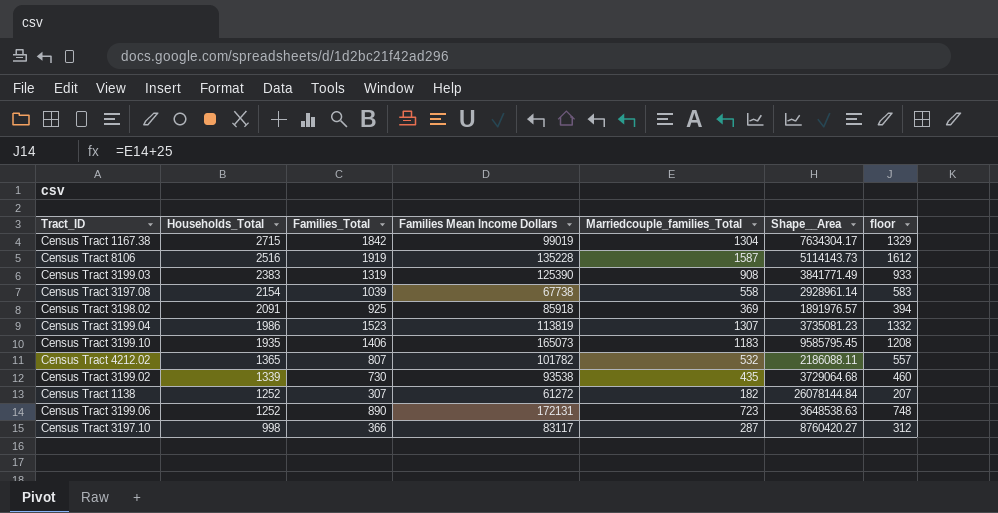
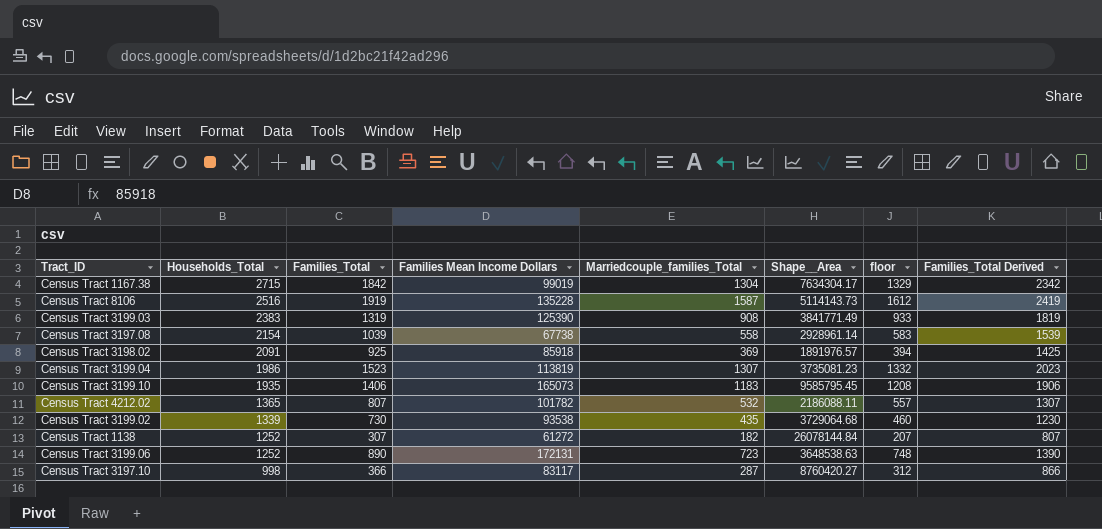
column Families_Total Derived | formula: none -> [Families_Total] + 500

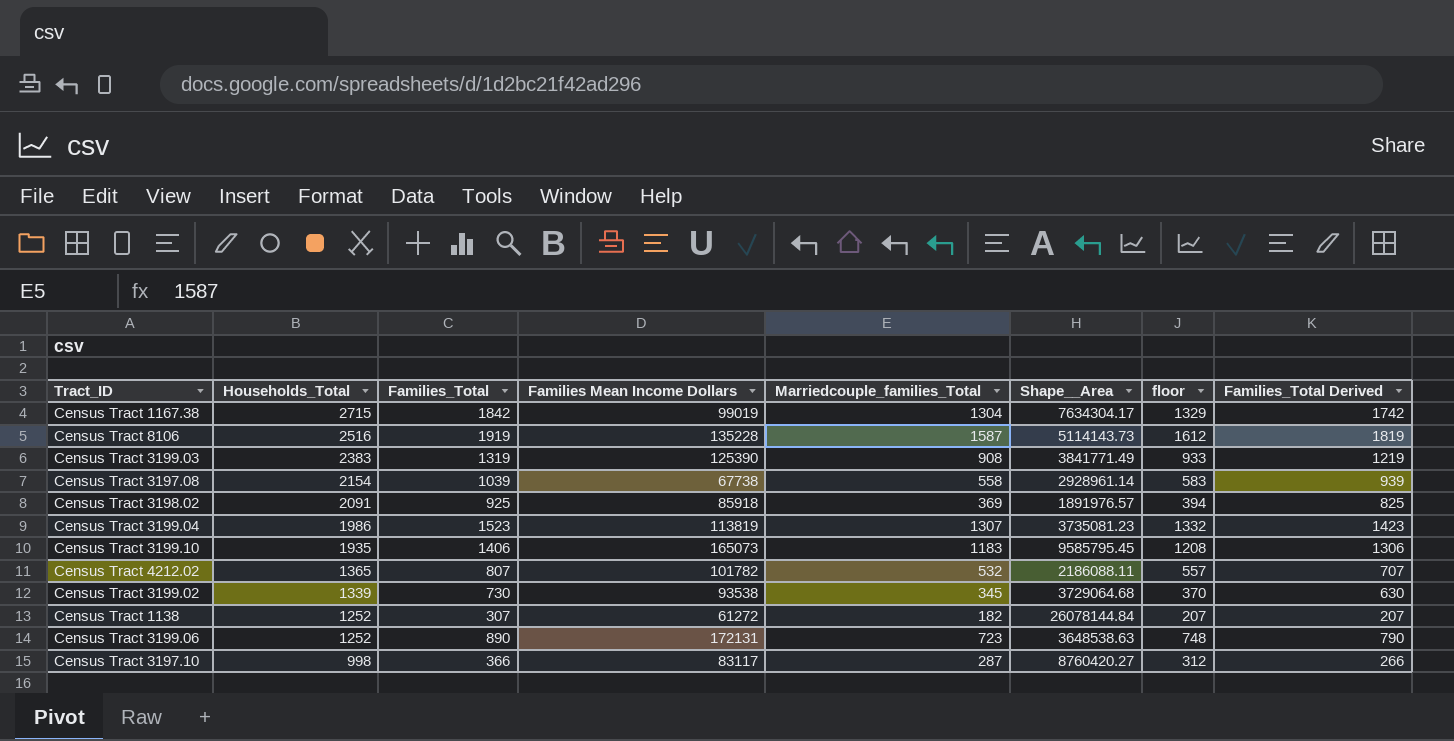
column Families_Total Derived | formula: [Families_Total] + 500 -> [Families_Total] - 100
Census Tract 3199.02 | Marriedcouple_families_Total: 435 -> 345
Census Tract 3199.02 | floor: 460 -> 370

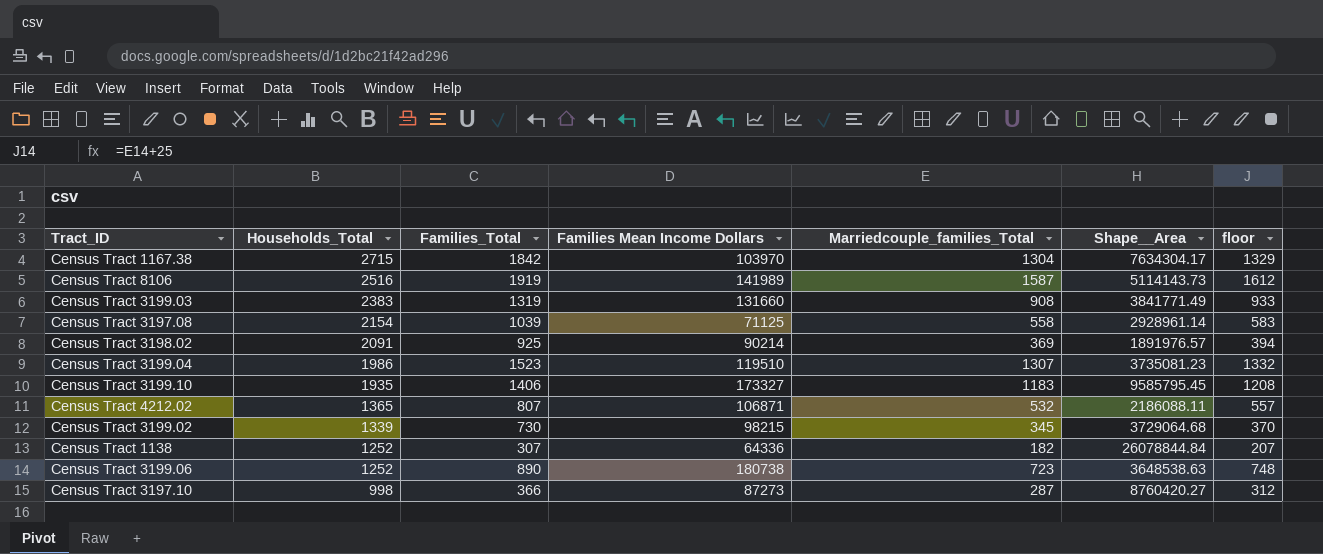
column Families_Total Derived | formula: [Families_Total] - 100 -> none
Census Tract 1167.38 | Families Mean Income Dollars: 99019 -> 103970
Census Tract 8106 | Families Mean Income Dollars: 135228 -> 141989
Census Tract 3199.03 | Families Mean Income Dollars: 125390 -> 131660
Census Tract 3197.08 | Families Mean Income Dollars: 67738 -> 71125
Census Tract 3198.02 | Families Mean Income Dollars: 85918 -> 90214
Census Tract 3199.04 | Families Mean Income Dollars: 113819 -> 119510
Census Tract 3199.10 | Families Mean Income Dollars: 165073 -> 173327
Census Tract 4212.02 | Families Mean Income Dollars: 101782 -> 106871
Census Tract 3199.02 | Families Mean Income Dollars: 93538 -> 98215
Census Tract 1138 | Families Mean Income Dollars: 61272 -> 64336
Census Tract 1138 | Shape__Area: 26078144.84 -> 26078844.84
Census Tract 3199.06 | Families Mean Income Dollars: 172131 -> 180738
Census Tract 3197.10 | Families Mean Income Dollars: 83117 -> 87273

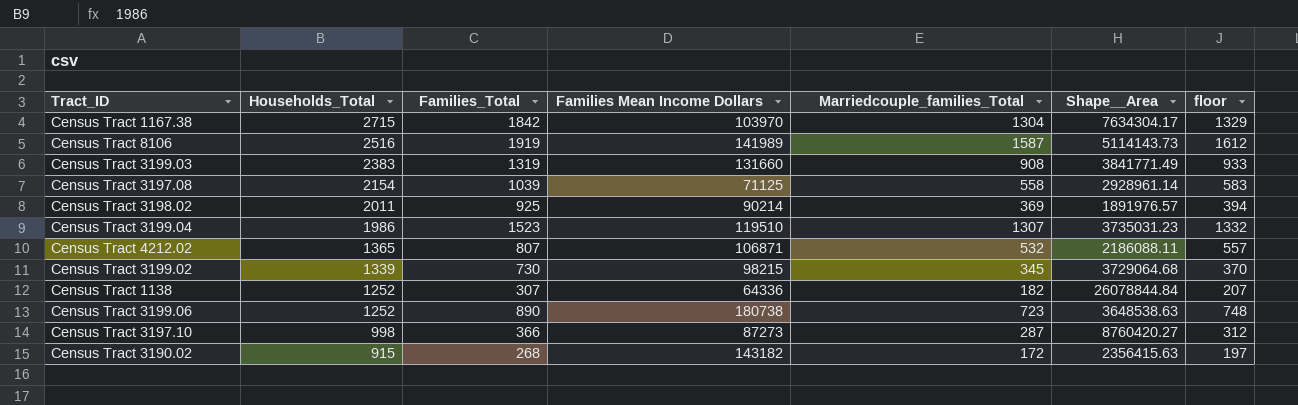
row Census Tract 3199.10: 1935 | 1406 | 173327 | 1183 | 9585795.45 | 1208 -> none
Census Tract 3198.02 | Households_Total: 2091 -> 2011
Census Tract 3199.04 | Shape__Area: 3735081.23 -> 3735031.23
row Census Tract 3190.02: none -> 915 | 268 | 143182 | 172 | 2356415.63 | 197

